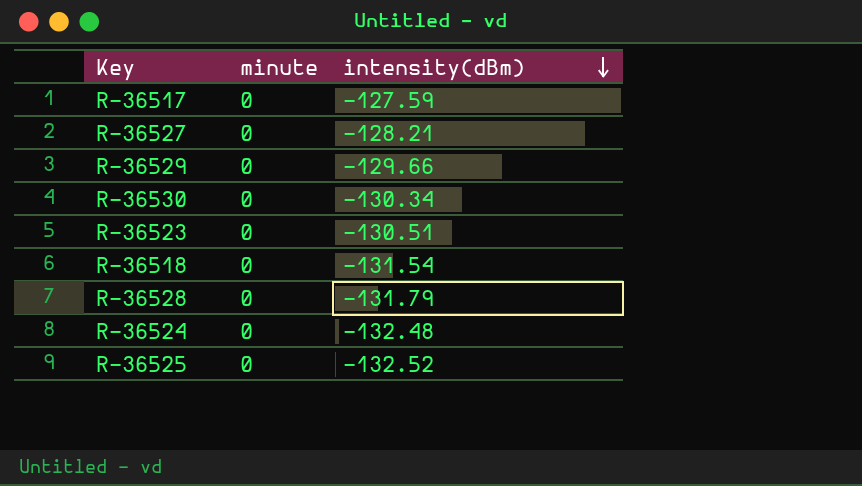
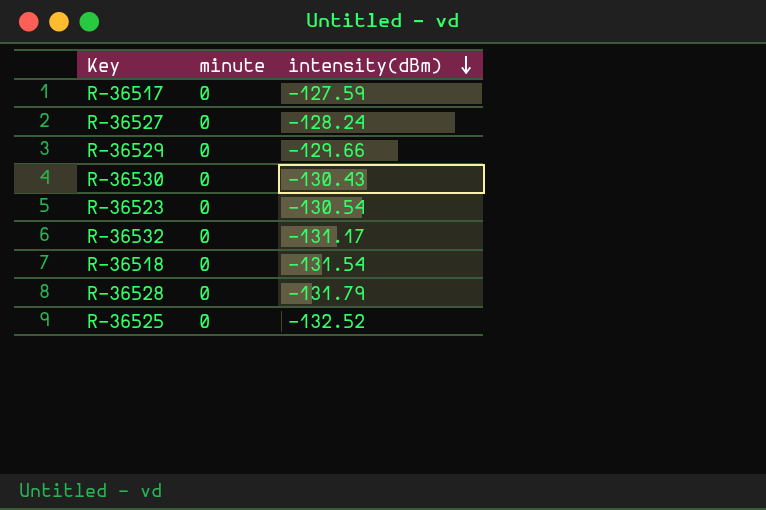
row R-36524: 0 | -132.48 -> none
R-36527 | intensity(dBm): -128.21 -> -128.24
R-36530 | intensity(dBm): -130.34 -> -130.43
R-36523 | intensity(dBm): -130.51 -> -130.54
row R-36532: none -> 0 | -131.17

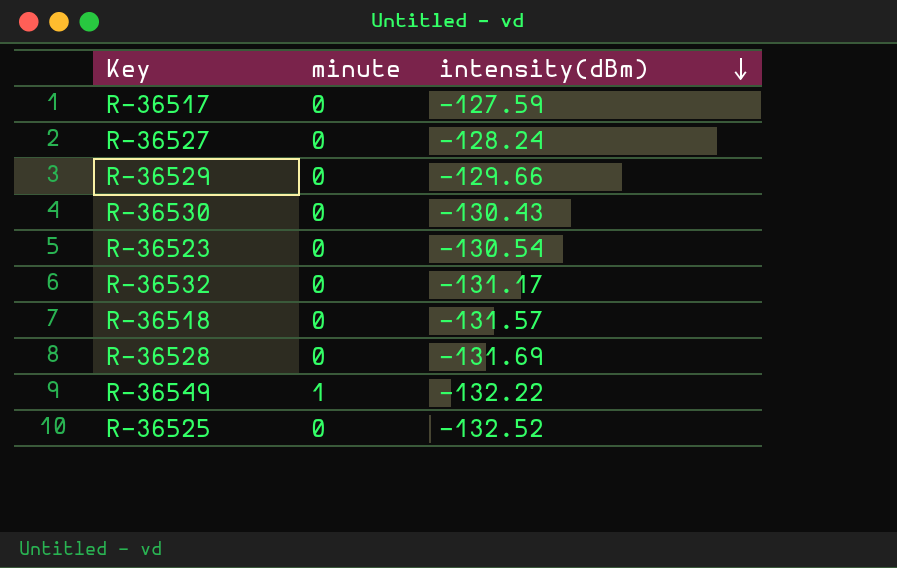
R-36518 | intensity(dBm): -131.54 -> -131.57
R-36528 | intensity(dBm): -131.79 -> -131.69
row R-36549: none -> 1 | -132.22

